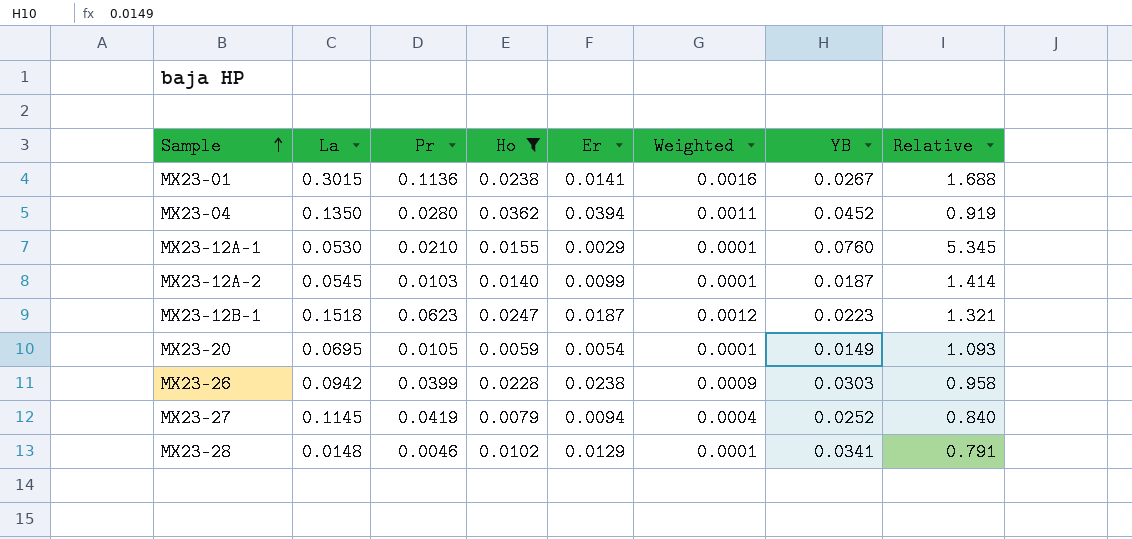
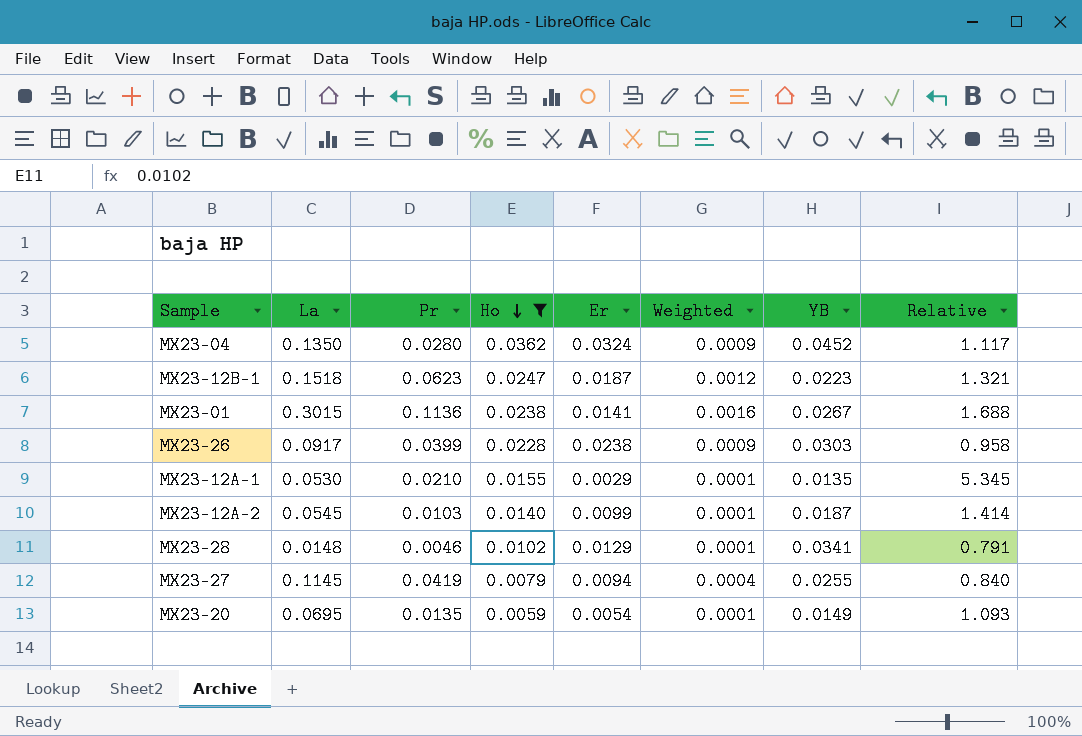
row order: Sample ascending -> Ho descending
MX23-04 | Er: 0.0394 -> 0.0324
MX23-04 | Weighted: 0.0011 -> 0.0009
MX23-04 | Relative: 0.919 -> 1.117
MX23-26 | La: 0.0942 -> 0.0917
MX23-12A-1 | YB: 0.0760 -> 0.0135
MX23-27 | YB: 0.0252 -> 0.0255
MX23-20 | Pr: 0.0105 -> 0.0135

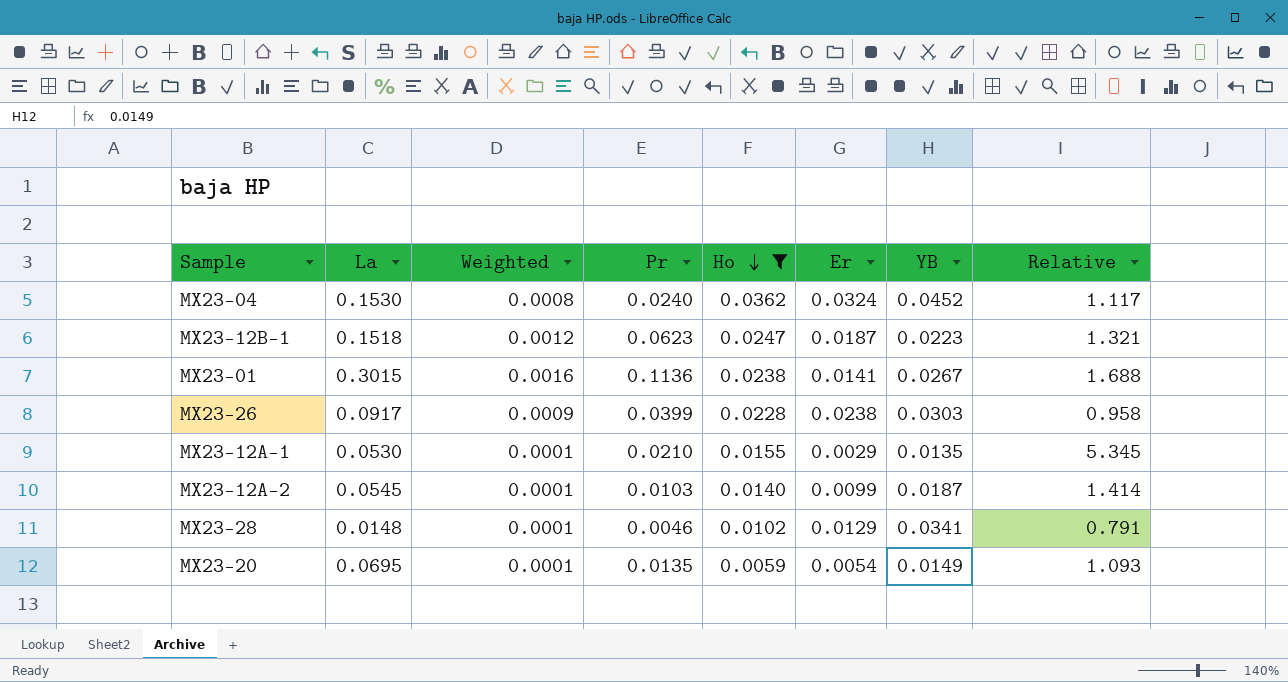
column Weighted | position: 6 -> 3
row MX23-27: 0.1145 | 0.0419 | 0.0079 | 0.0094 | 0.0004 | 0.0255 | 0.840 -> none
MX23-04 | La: 0.1350 -> 0.1530
MX23-04 | Weighted: 0.0009 -> 0.0008
MX23-04 | Pr: 0.0280 -> 0.0240

